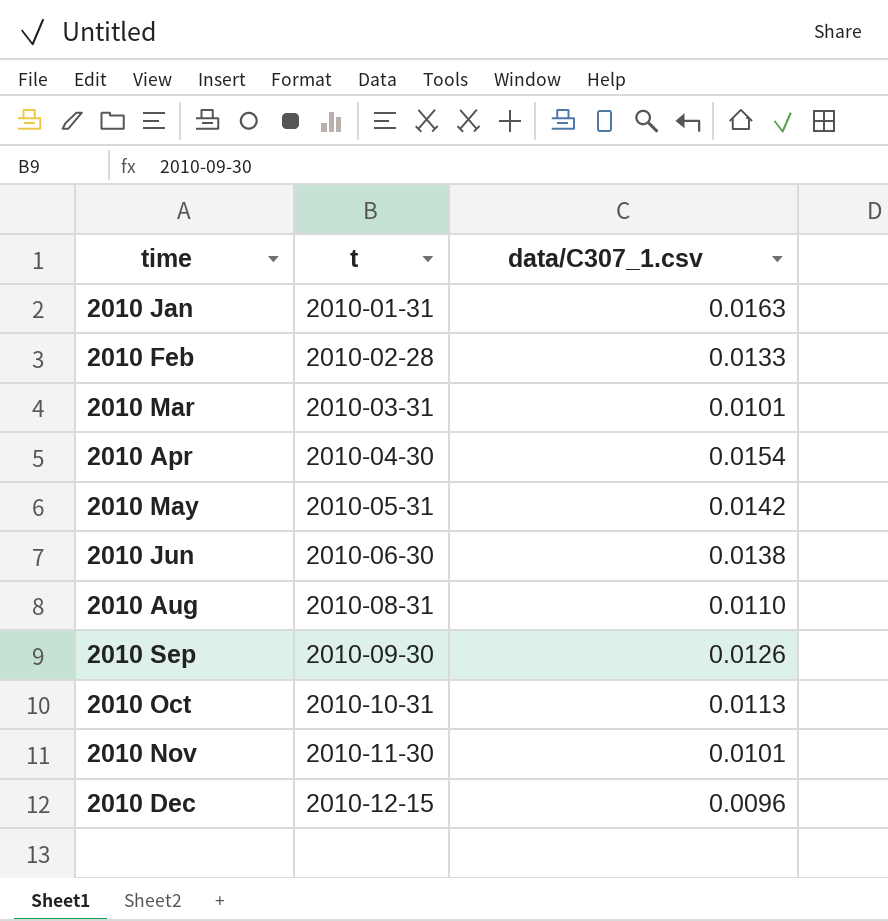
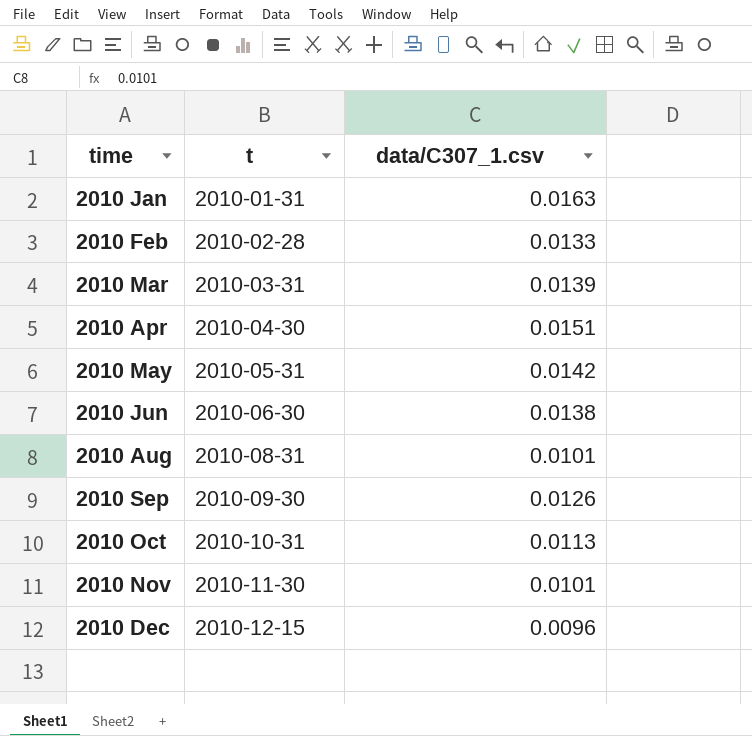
2010 Mar | data/C307_1.csv: 0.0101 -> 0.0139
2010 Apr | data/C307_1.csv: 0.0154 -> 0.0151
2010 Aug | data/C307_1.csv: 0.0110 -> 0.0101

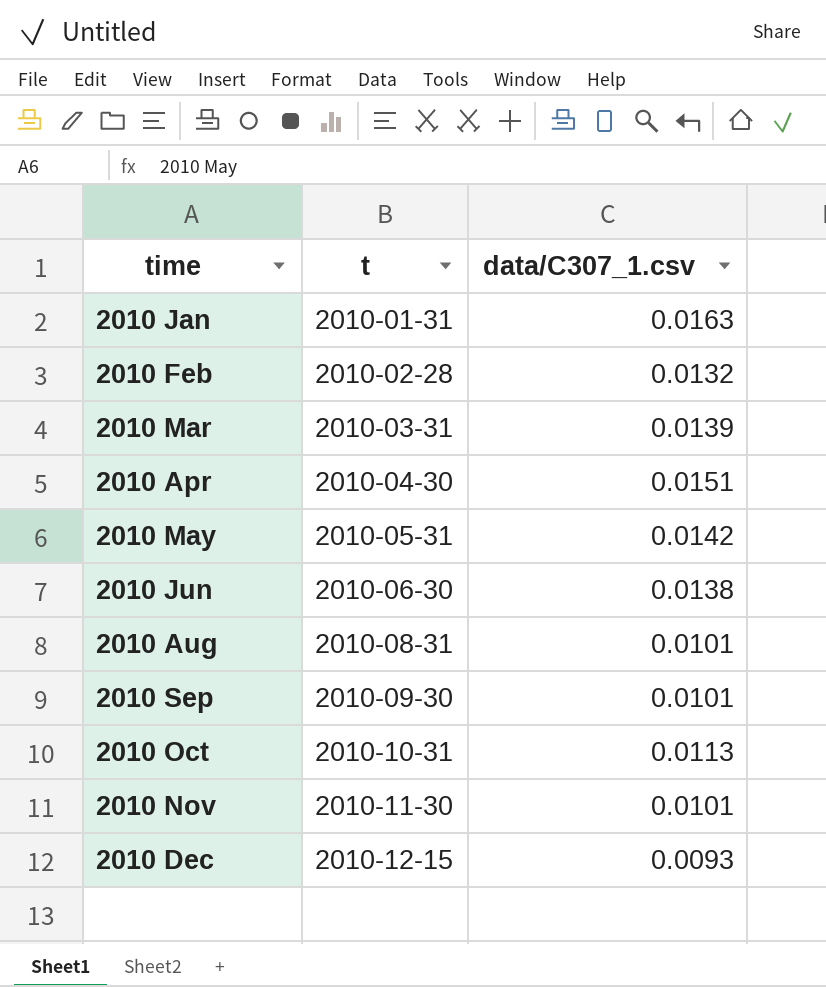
2010 Feb | data/C307_1.csv: 0.0133 -> 0.0132
2010 Sep | data/C307_1.csv: 0.0126 -> 0.0101
2010 Dec | data/C307_1.csv: 0.0096 -> 0.0093

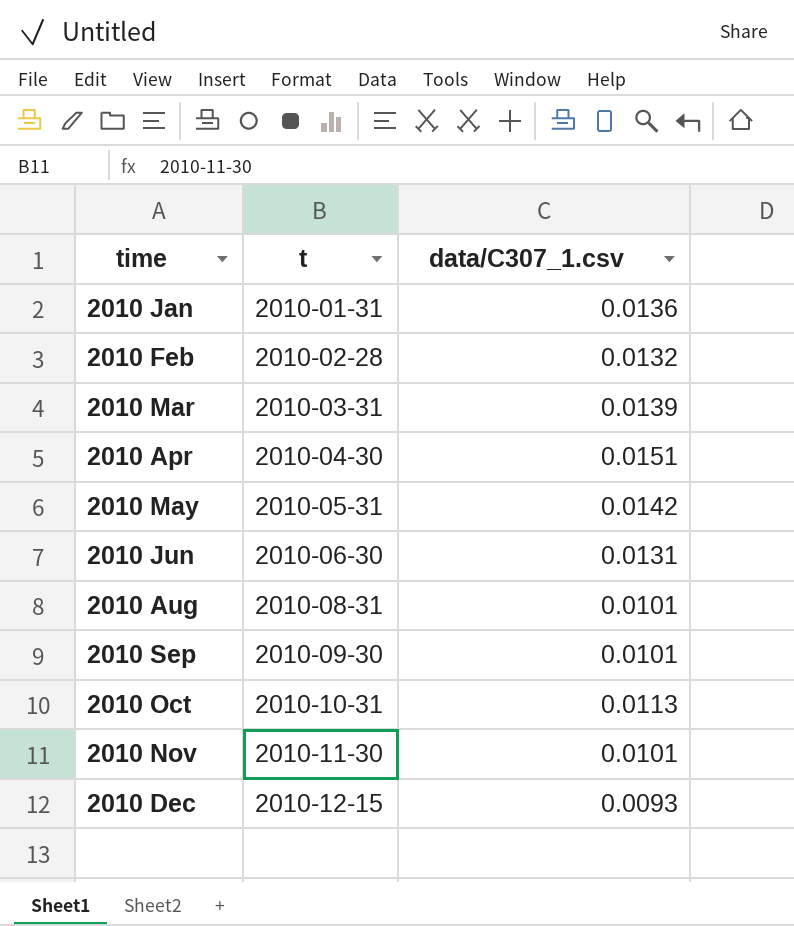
2010 Jan | data/C307_1.csv: 0.0163 -> 0.0136
2010 Jun | data/C307_1.csv: 0.0138 -> 0.0131

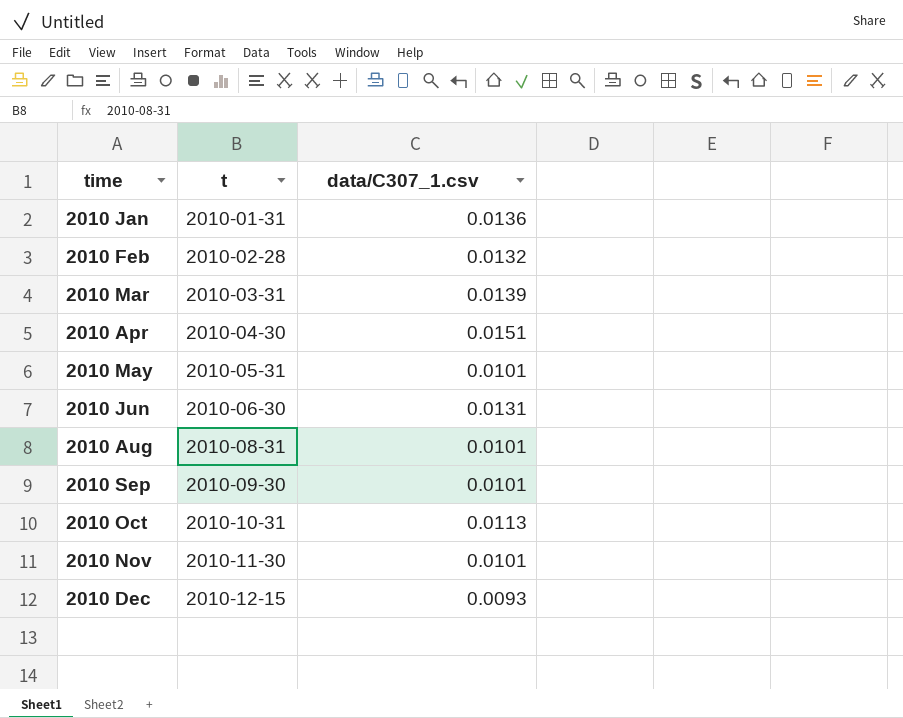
2010 May | data/C307_1.csv: 0.0142 -> 0.0101

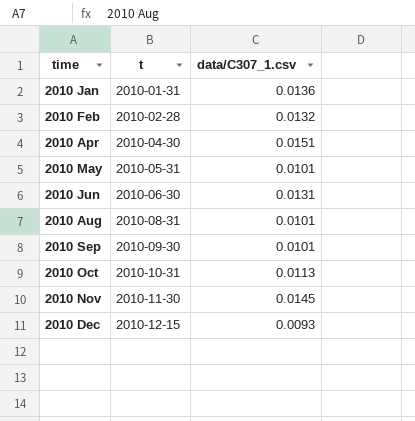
row 2010 Mar: 2010-03-31 | 0.0139 -> none
2010 Nov | data/C307_1.csv: 0.0101 -> 0.0145

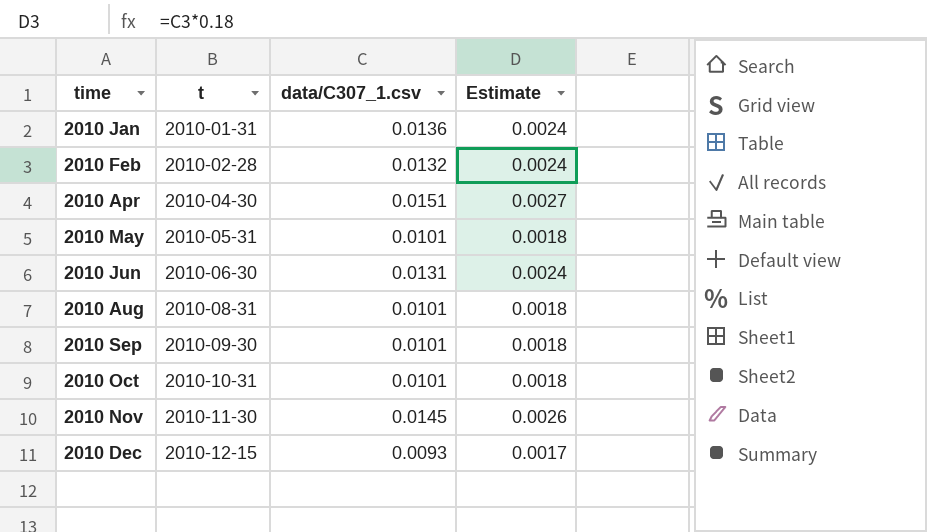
column Estimate | formula: none -> [data/C307_1.csv] * 0.18
2010 Oct | data/C307_1.csv: 0.0113 -> 0.0101

